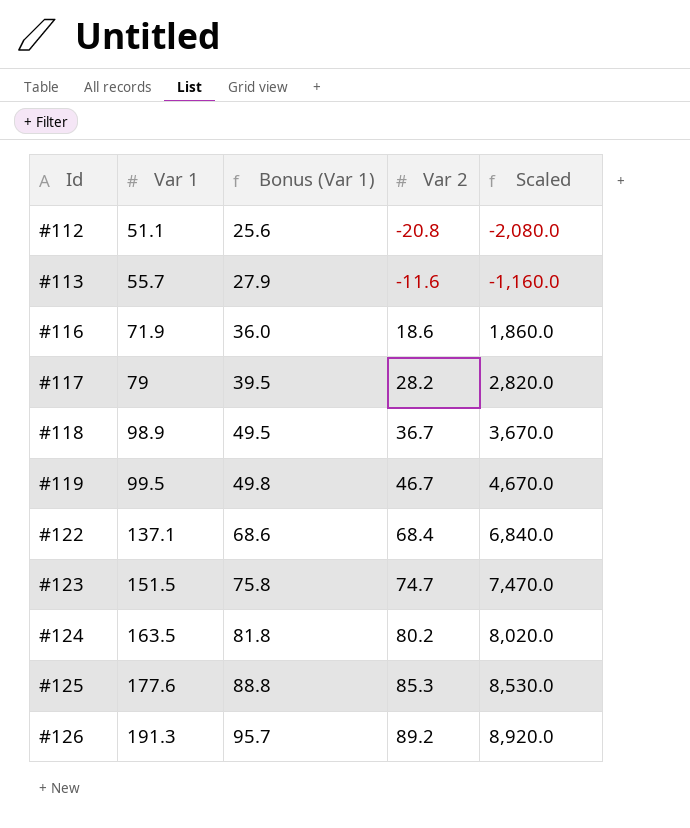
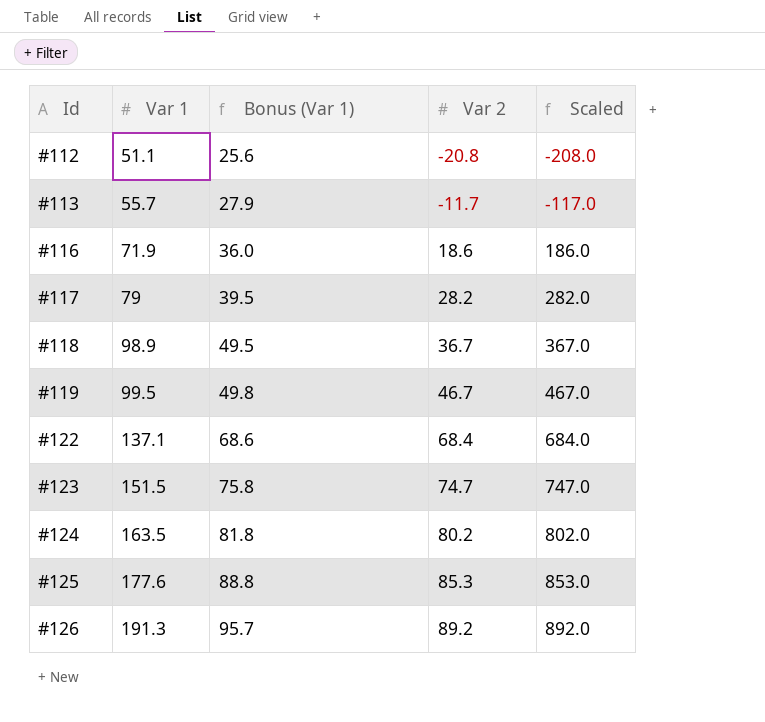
column Scaled | formula: [Var 2] * 100 -> [Var 2] * 10
#113 | Var 2: -11.6 -> -11.7

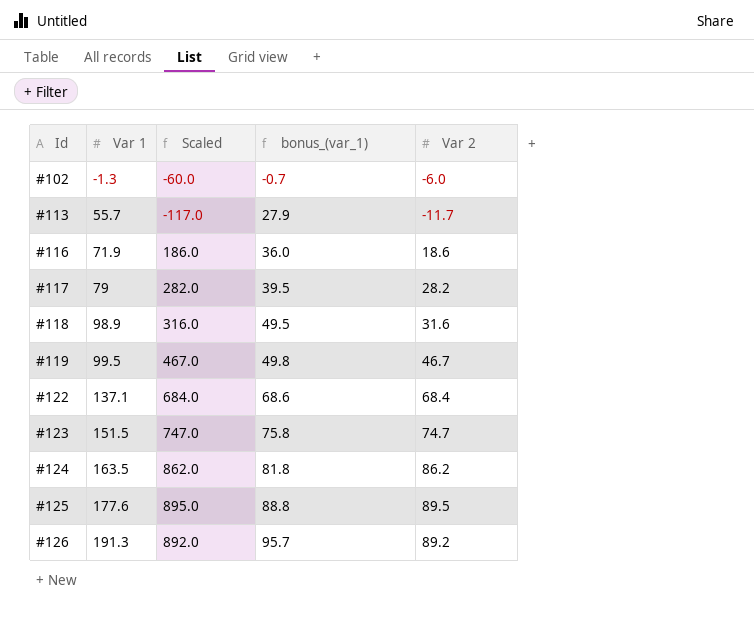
column Scaled | position: 5 -> 3
column name: Bonus (Var 1) -> bonus_(var_1)
row #112: 51.1 | 25.6 | -20.8 | -208.0 -> none
row #102: none -> -1.3 | -60.0 | -0.7 | -6.0
#118 | Scaled: 367.0 -> 316.0
#118 | Var 2: 36.7 -> 31.6
#124 | Scaled: 802.0 -> 862.0
#124 | Var 2: 80.2 -> 86.2
#125 | Scaled: 853.0 -> 895.0
#125 | Var 2: 85.3 -> 89.5

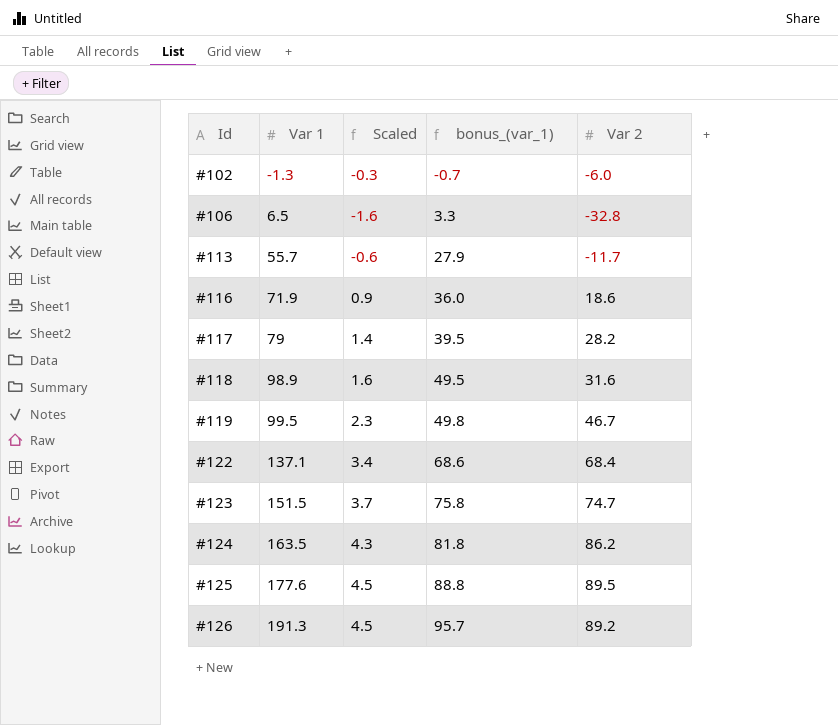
column Scaled | formula: [Var 2] * 10 -> [Var 2] * 0.05
row #106: none -> 6.5 | -1.6 | 3.3 | -32.8

